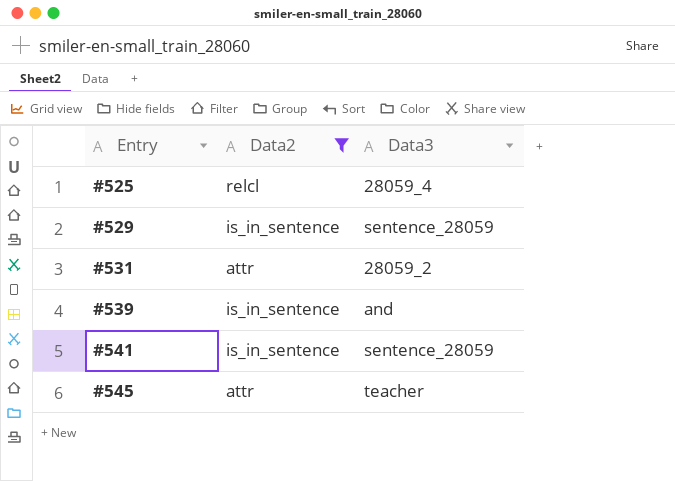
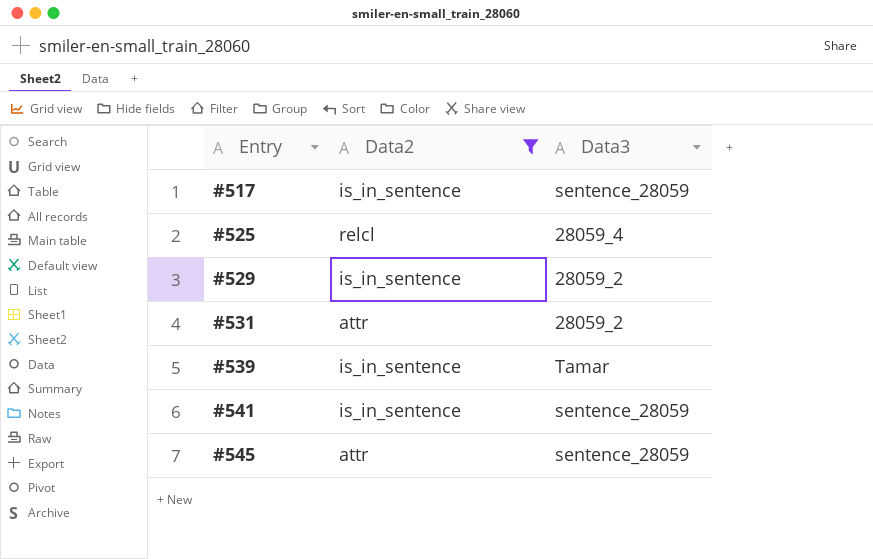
row #517: none -> is_in_sentence | sentence_28059
#529 | Data3: sentence_28059 -> 28059_2
#539 | Data3: and -> Tamar
#545 | Data3: teacher -> sentence_28059

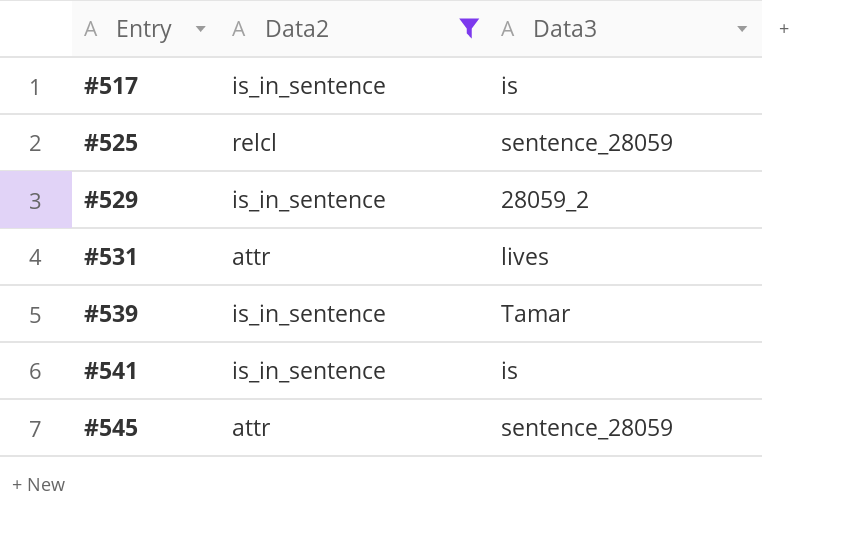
#517 | Data3: sentence_28059 -> is
#525 | Data3: 28059_4 -> sentence_28059
#531 | Data3: 28059_2 -> lives
#541 | Data3: sentence_28059 -> is

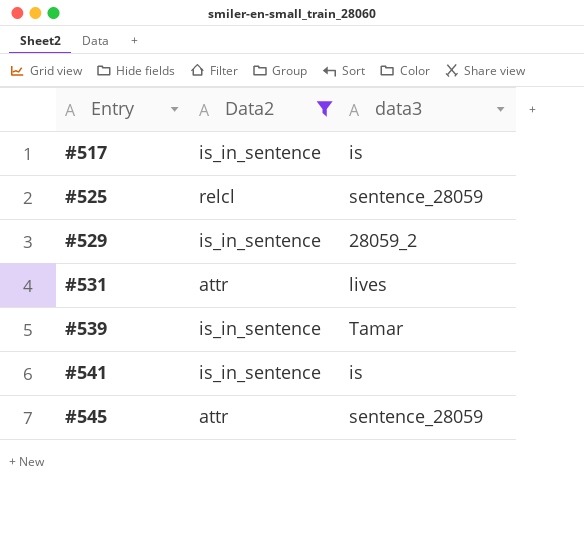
column name: Data3 -> data3

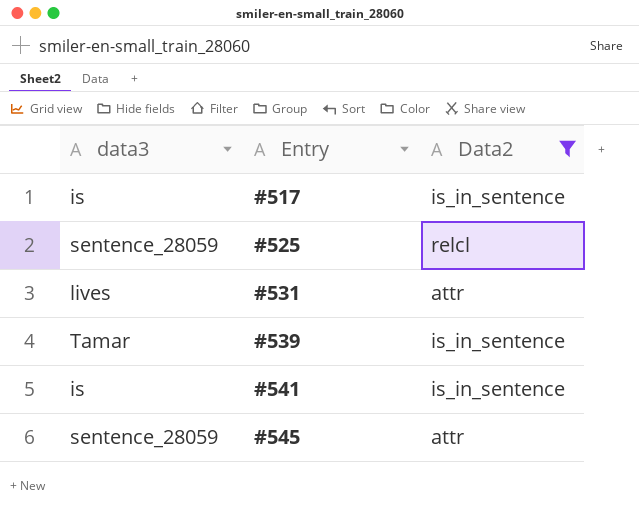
column data3 | position: 3 -> 1
row #529: is_in_sentence | 28059_2 -> none

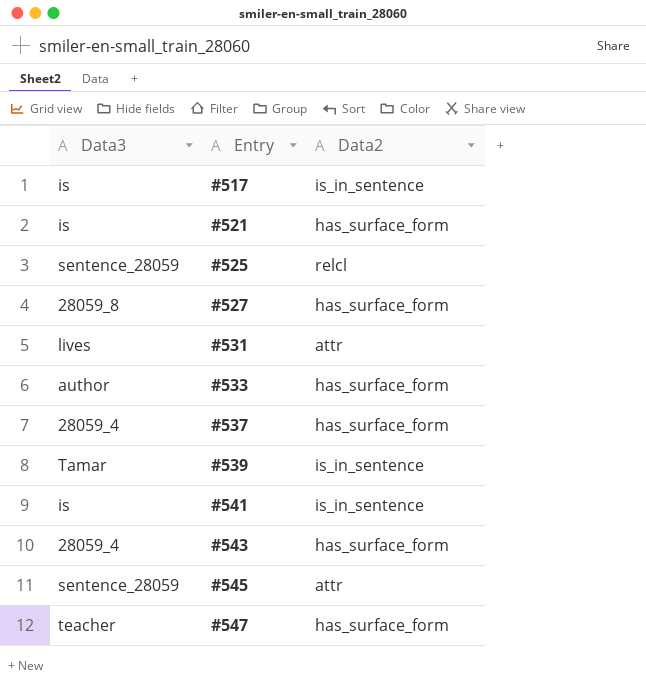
filter: Data2 != has_surface_form -> none
column name: data3 -> Data3

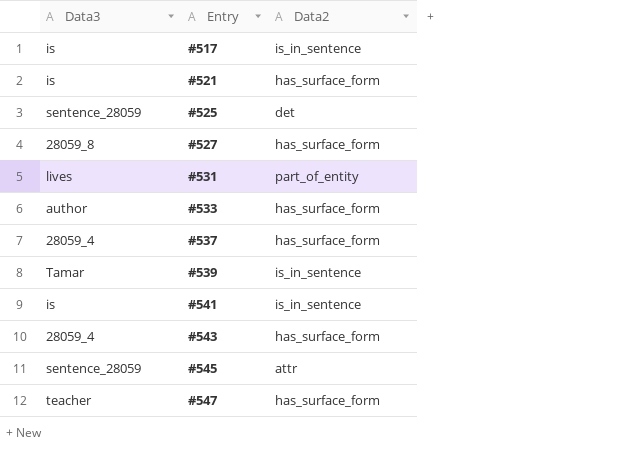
#525 | Data2: relcl -> det
#531 | Data2: attr -> part_of_entity

